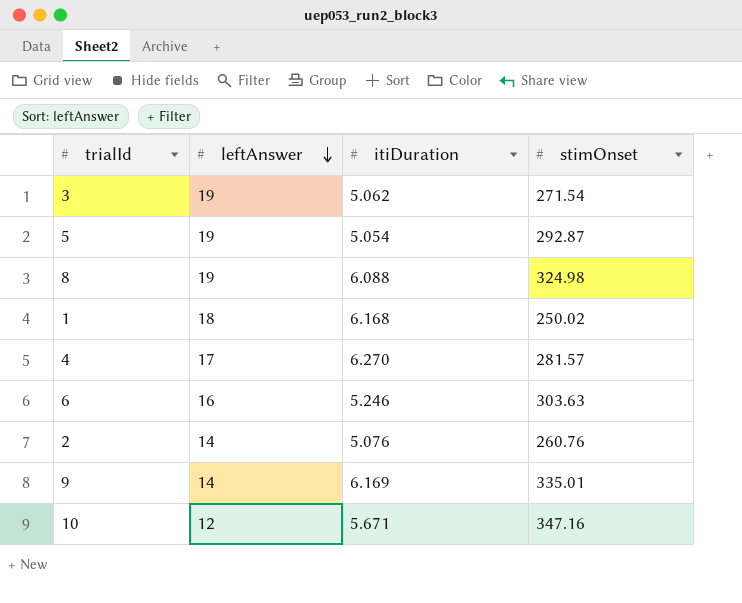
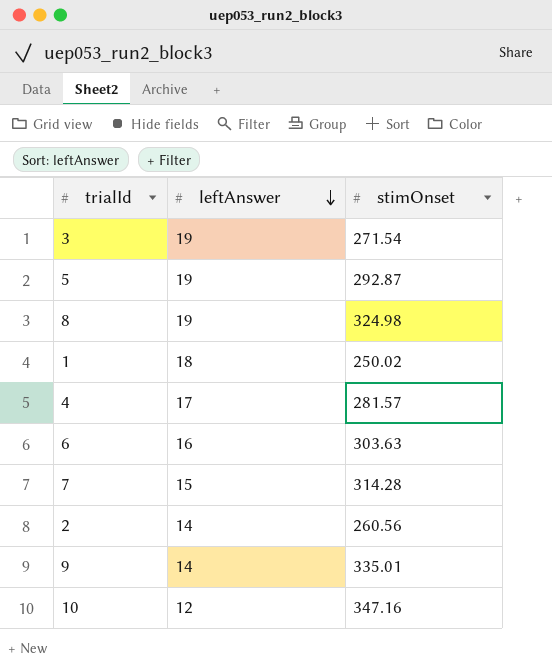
column itiDuration | position: 3 -> none
row 7: none -> 15 | 314.28
2 | stimOnset: 260.76 -> 260.56

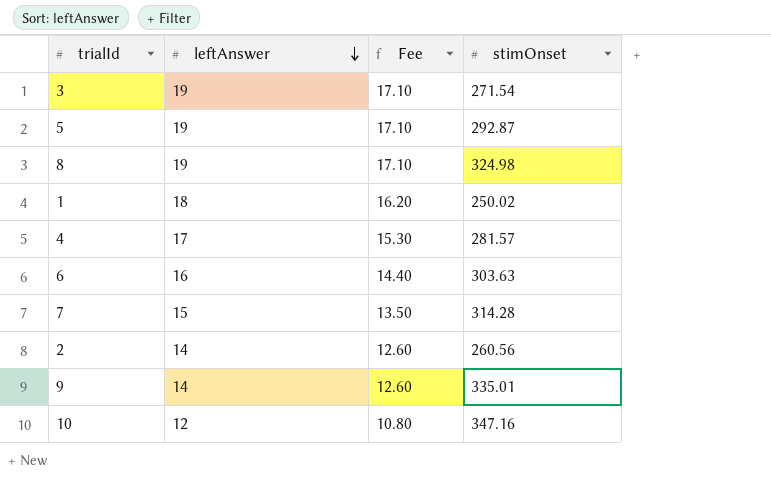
column Fee | formula: none -> [leftAnswer] * 0.9

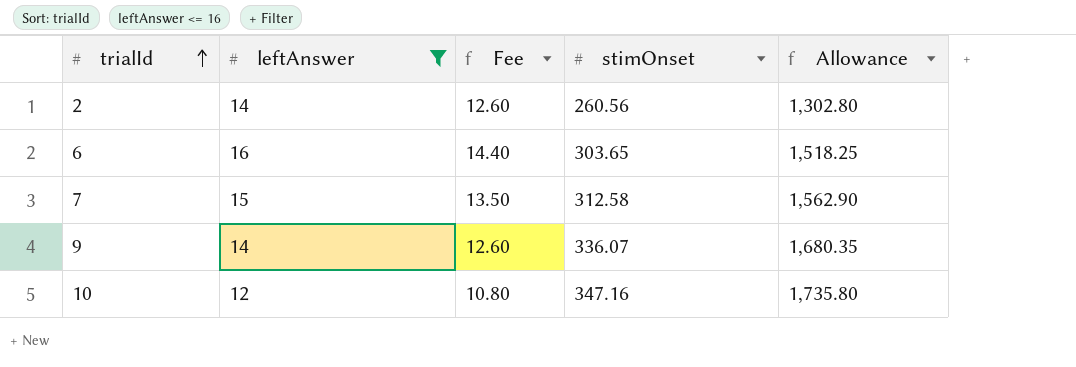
filter: none -> leftAnswer <= 16
row order: leftAnswer descending -> trialId ascending
column Allowance | formula: none -> [stimOnset] * 5
6 | stimOnset: 303.63 -> 303.65
7 | stimOnset: 314.28 -> 312.58
9 | stimOnset: 335.01 -> 336.07

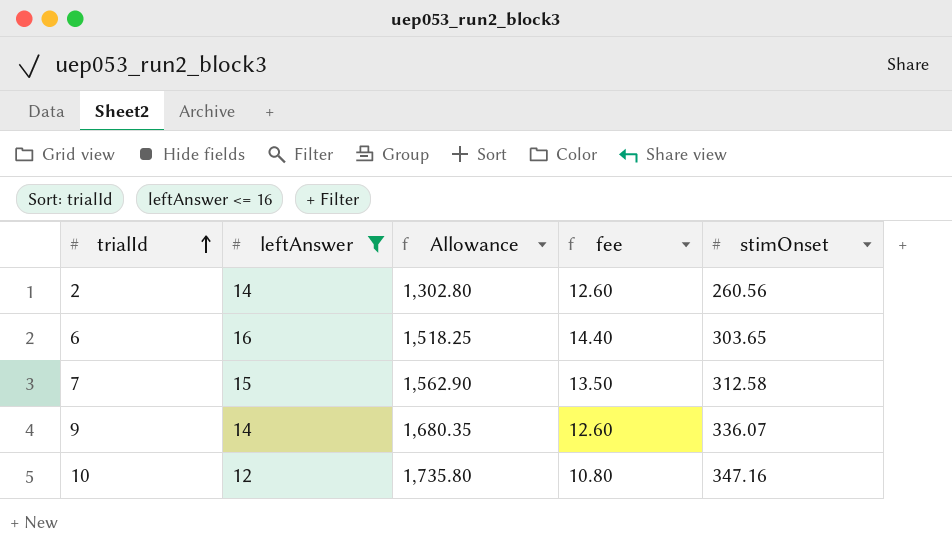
column Allowance | position: 5 -> 3
column name: Fee -> fee

